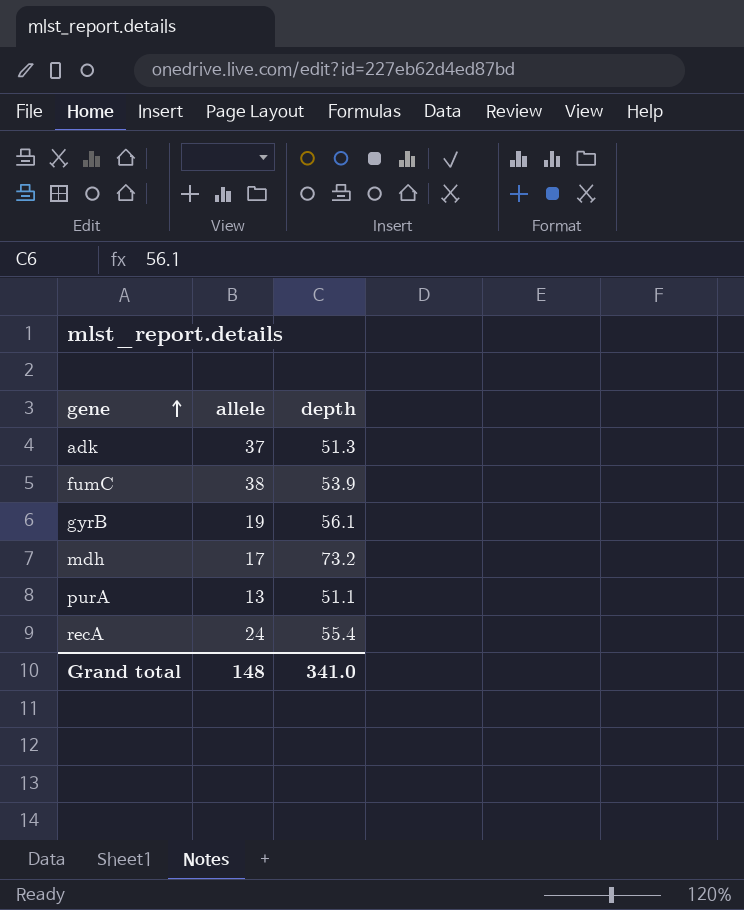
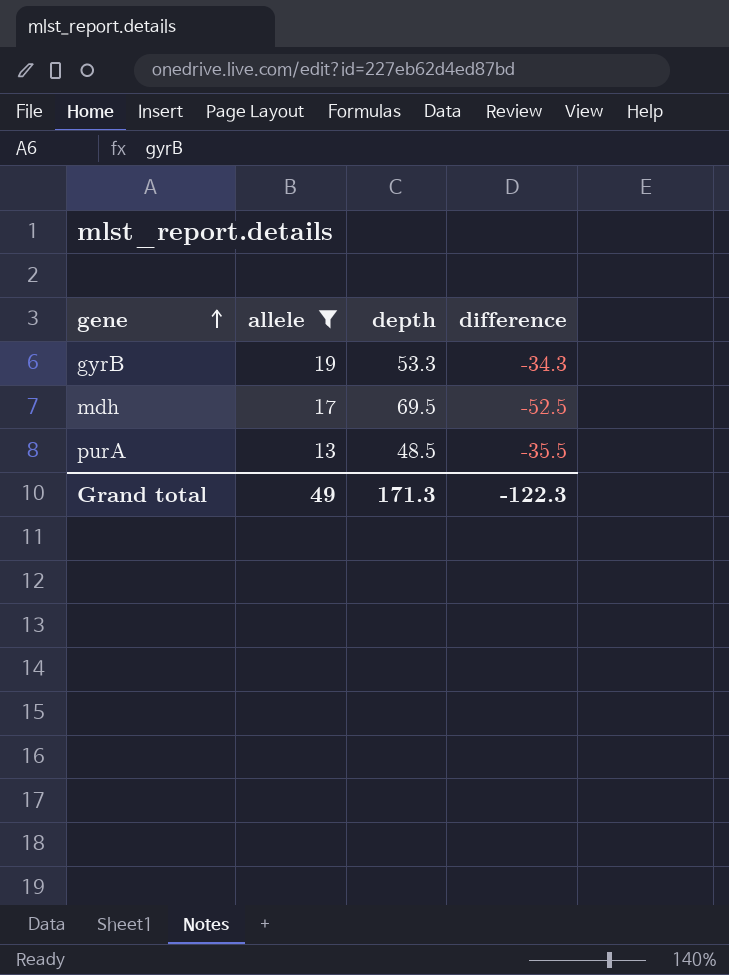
filter: none -> allele <= 19
column difference | formula: none -> [allele] - [depth]
gyrB | depth: 56.1 -> 53.3
mdh | depth: 73.2 -> 69.5
purA | depth: 51.1 -> 48.5
Grand total | allele: 148 -> 49
Grand total | depth: 341.0 -> 171.3

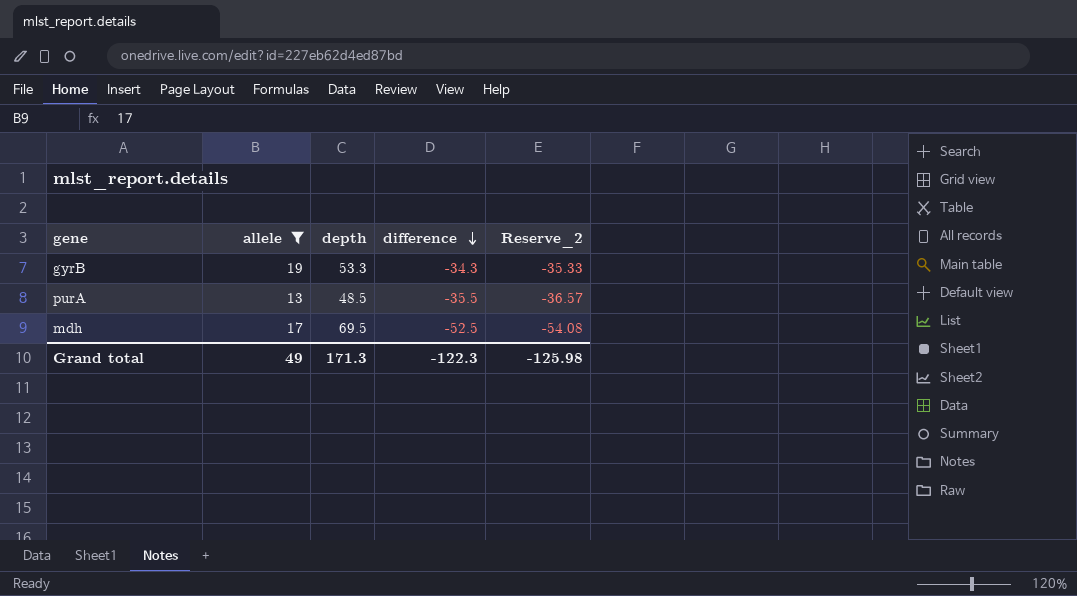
row order: gene ascending -> difference descending
column Reserve_2 | formula: none -> [difference] * 1.03

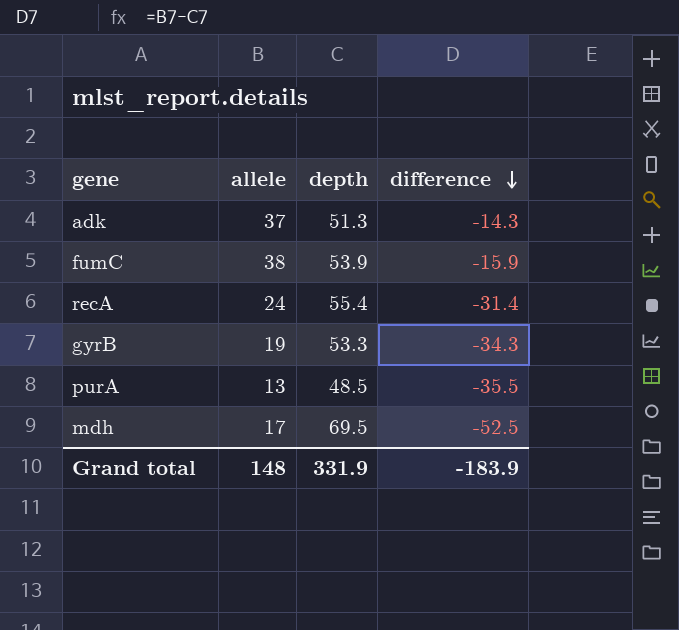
filter: allele <= 19 -> none
column Reserve_2 | formula: [difference] * 1.03 -> none
Grand total | allele: 49 -> 148
Grand total | depth: 171.3 -> 331.9
Grand total | difference: -122.3 -> -183.9

